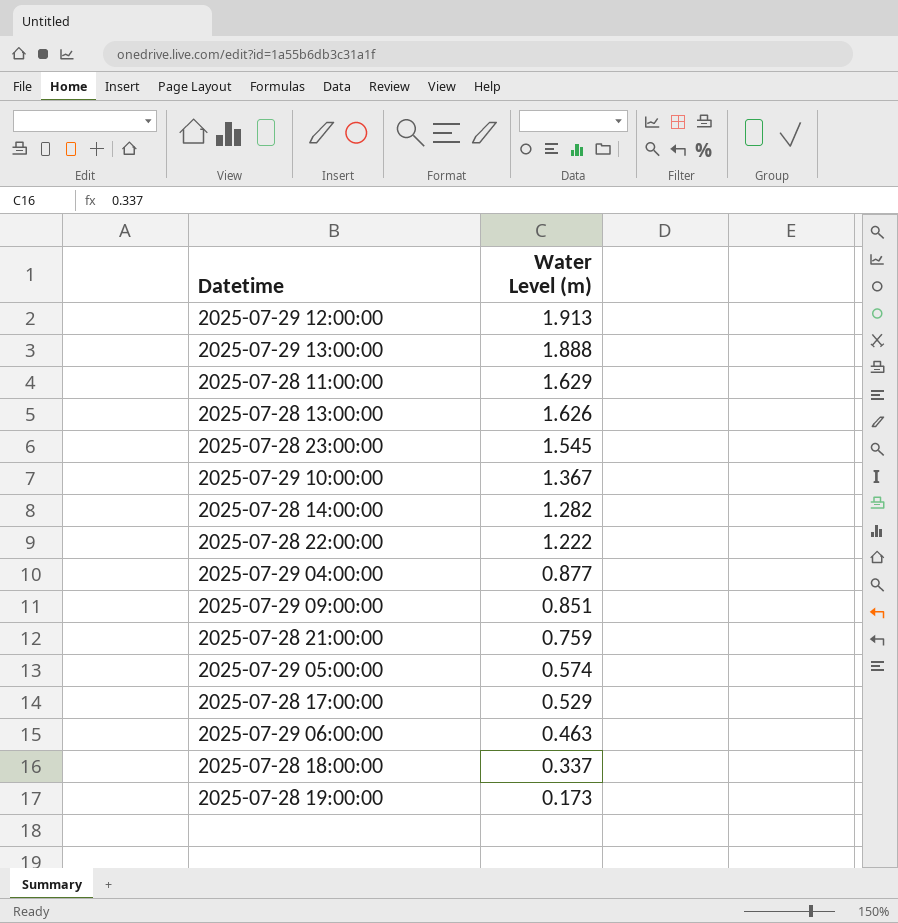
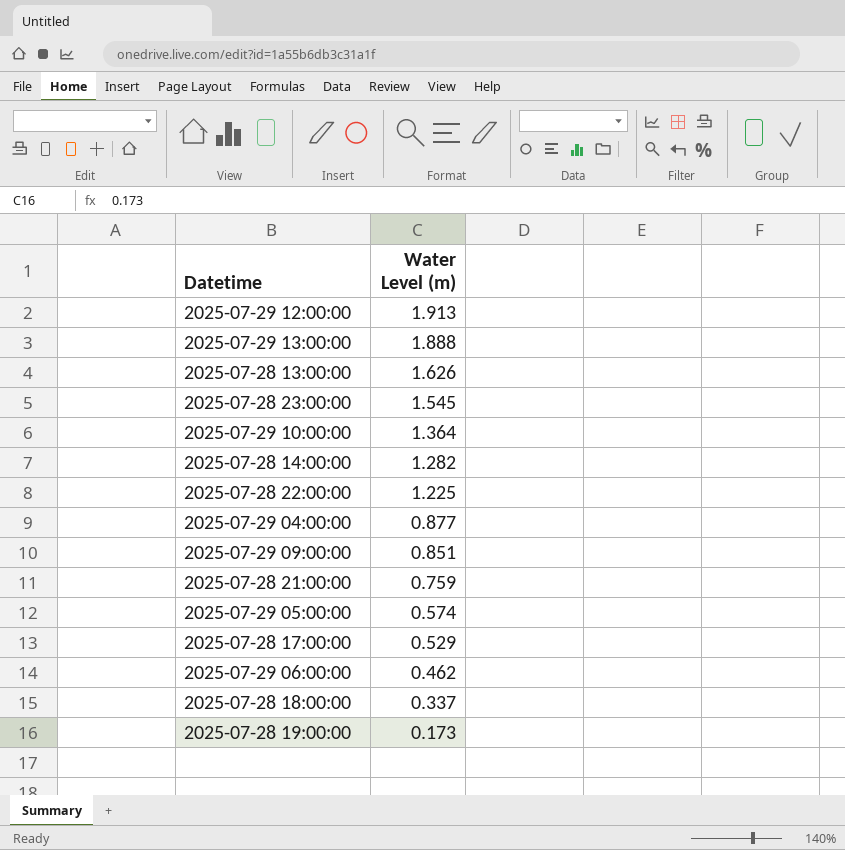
row 2025-07-28 11:00:00: 1.629 -> none
2025-07-29 10:00:00 | Water Level (m): 1.367 -> 1.364
2025-07-28 22:00:00 | Water Level (m): 1.222 -> 1.225
2025-07-29 06:00:00 | Water Level (m): 0.463 -> 0.462

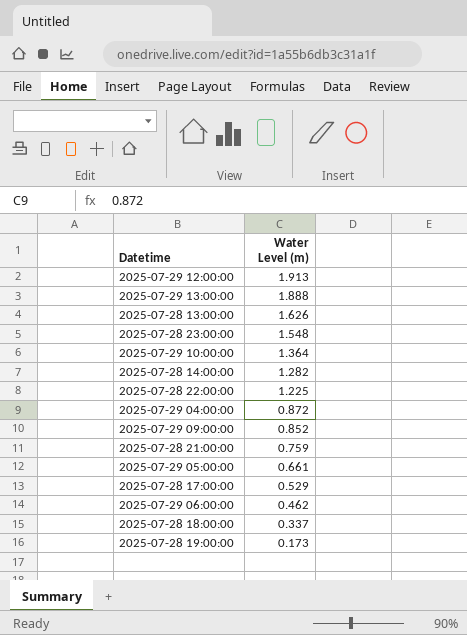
2025-07-28 23:00:00 | Water Level (m): 1.545 -> 1.548
2025-07-29 04:00:00 | Water Level (m): 0.877 -> 0.872
2025-07-29 09:00:00 | Water Level (m): 0.851 -> 0.852
2025-07-29 05:00:00 | Water Level (m): 0.574 -> 0.661

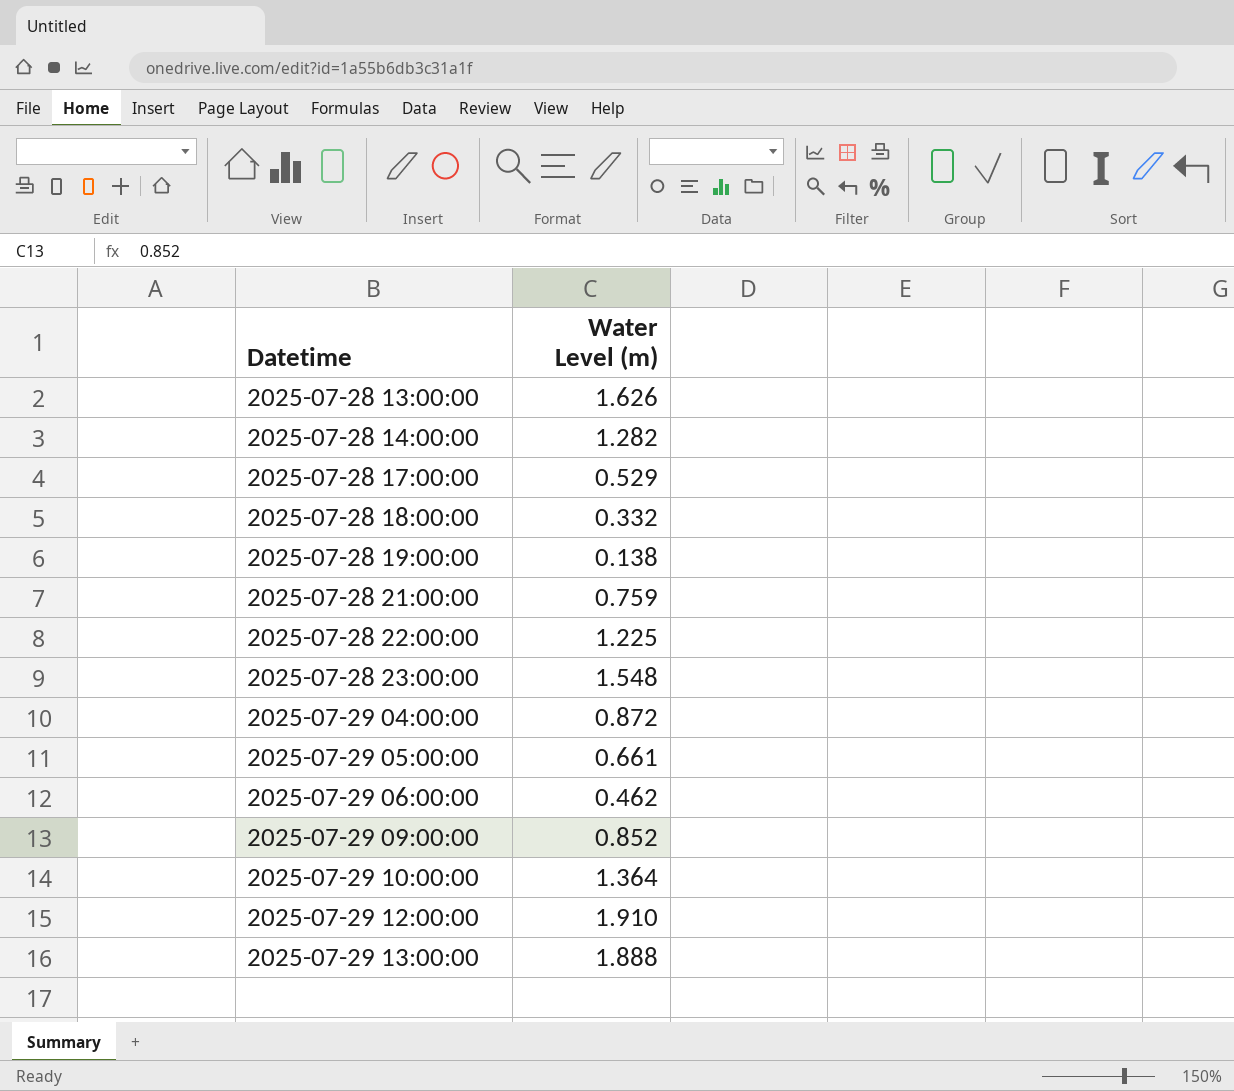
row order: Water Level (m) descending -> Datetime ascending
2025-07-28 18:00:00 | Water Level (m): 0.337 -> 0.332
2025-07-28 19:00:00 | Water Level (m): 0.173 -> 0.138
2025-07-29 12:00:00 | Water Level (m): 1.913 -> 1.910

